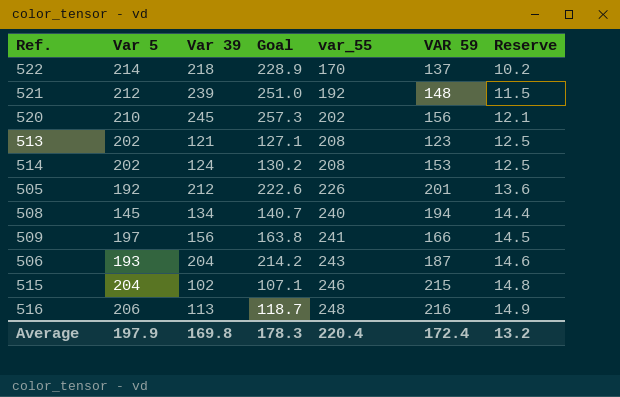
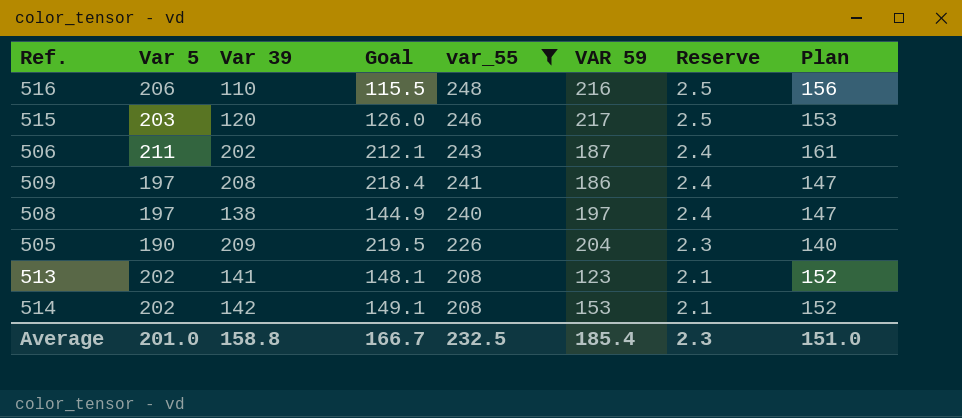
filter: none -> var_55 >= 208
row order: var_55 ascending -> var_55 descending
column Reserve | formula: [var_55] * 0.06 -> [var_55] * 0.01
column Plan | formula: none -> [Var 5] - 50
516 | Var 39: 113 -> 110
516 | Goal: 118.7 -> 115.5
515 | Var 5: 204 -> 203
515 | Var 39: 102 -> 120
515 | Goal: 107.1 -> 126.0
515 | VAR 59: 215 -> 217
506 | Var 5: 193 -> 211
506 | Var 39: 204 -> 202
506 | Goal: 214.2 -> 212.1
509 | Var 39: 156 -> 208
509 | Goal: 163.8 -> 218.4
509 | VAR 59: 166 -> 186
508 | Var 5: 145 -> 197
508 | Var 39: 134 -> 138
508 | Goal: 140.7 -> 144.9
508 | VAR 59: 194 -> 197
505 | Var 5: 192 -> 190
505 | Var 39: 212 -> 209
505 | Goal: 222.6 -> 219.5
505 | VAR 59: 201 -> 204
513 | Var 39: 121 -> 141
513 | Goal: 127.1 -> 148.1
514 | Var 39: 124 -> 142
514 | Goal: 130.2 -> 149.1
Average | Var 5: 197.9 -> 201.0
Average | Var 39: 169.8 -> 158.8
Average | Goal: 178.3 -> 166.7
Average | var_55: 220.4 -> 232.5
Average | VAR 59: 172.4 -> 185.4
Average | Reserve: 13.2 -> 2.3

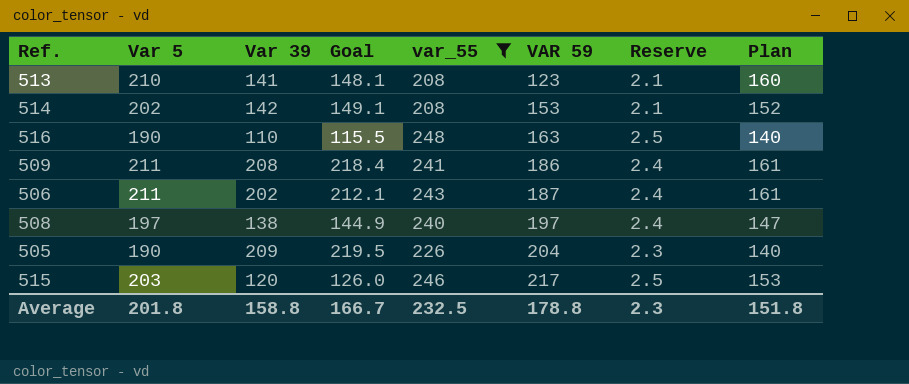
row order: var_55 descending -> VAR 59 ascending
513 | Var 5: 202 -> 210
513 | Plan: 152 -> 160
516 | Var 5: 206 -> 190
516 | VAR 59: 216 -> 163
516 | Plan: 156 -> 140
509 | Var 5: 197 -> 211
509 | Plan: 147 -> 161
Average | Var 5: 201.0 -> 201.8
Average | VAR 59: 185.4 -> 178.8
Average | Plan: 151.0 -> 151.8

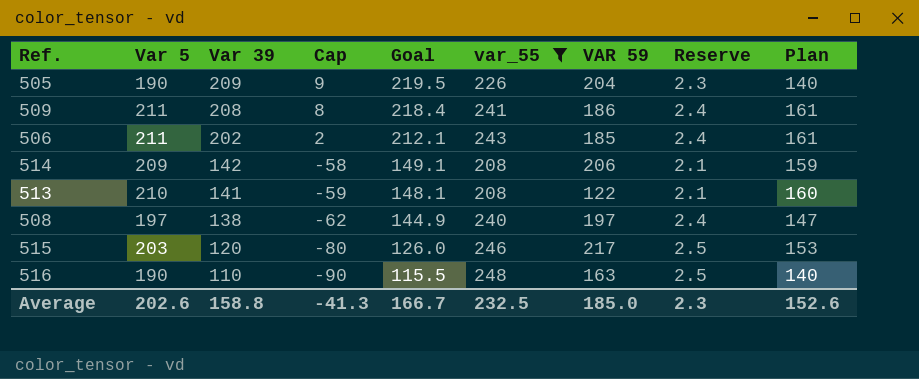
row order: VAR 59 ascending -> Var 39 descending
column Cap | formula: none -> [Var 39] - 200
506 | VAR 59: 187 -> 185
514 | Var 5: 202 -> 209
514 | VAR 59: 153 -> 206
514 | Plan: 152 -> 159
513 | VAR 59: 123 -> 122
Average | Var 5: 201.8 -> 202.6
Average | VAR 59: 178.8 -> 185.0
Average | Plan: 151.8 -> 152.6

